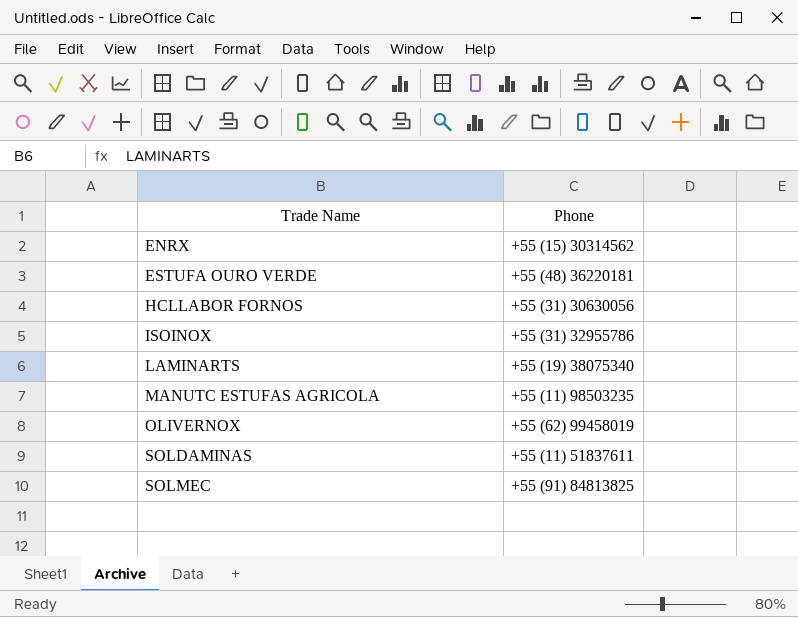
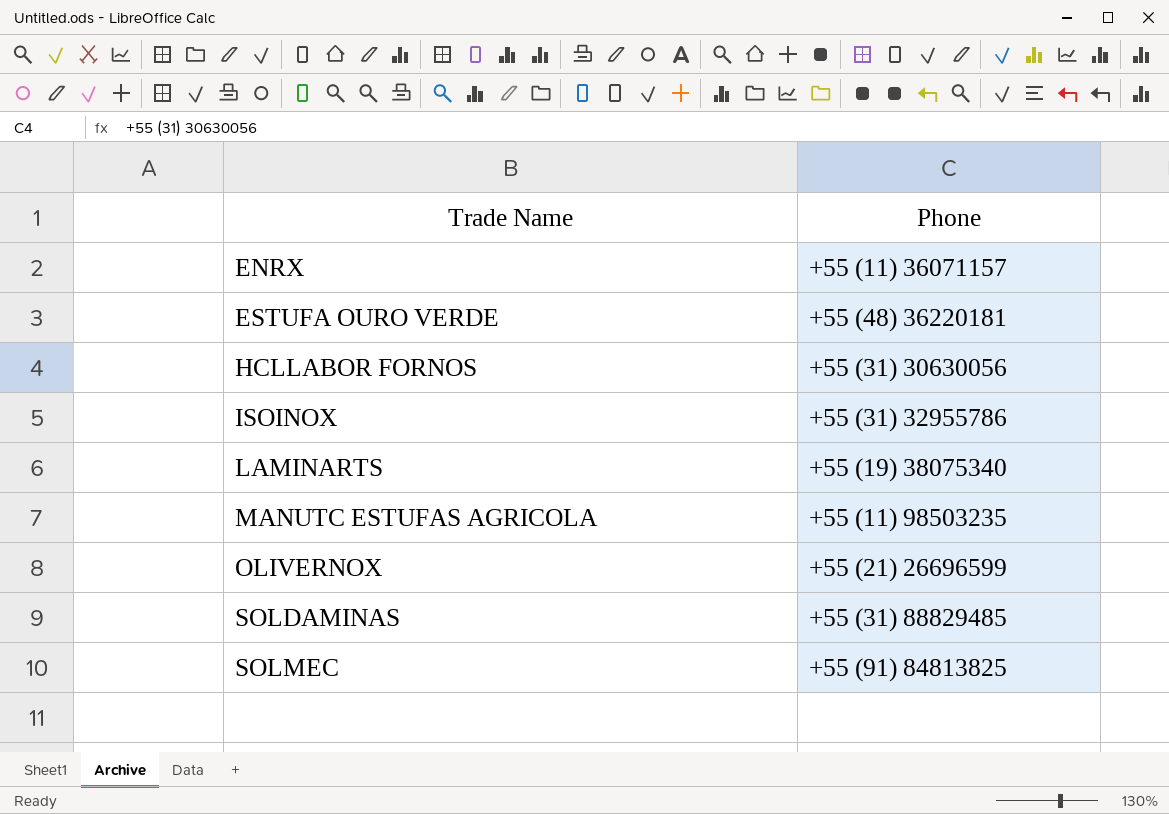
ENRX | Phone: +55 (15) 30314562 -> +55 (11) 36071157
OLIVERNOX | Phone: +55 (62) 99458019 -> +55 (21) 26696599
SOLDAMINAS | Phone: +55 (11) 51837611 -> +55 (31) 88829485

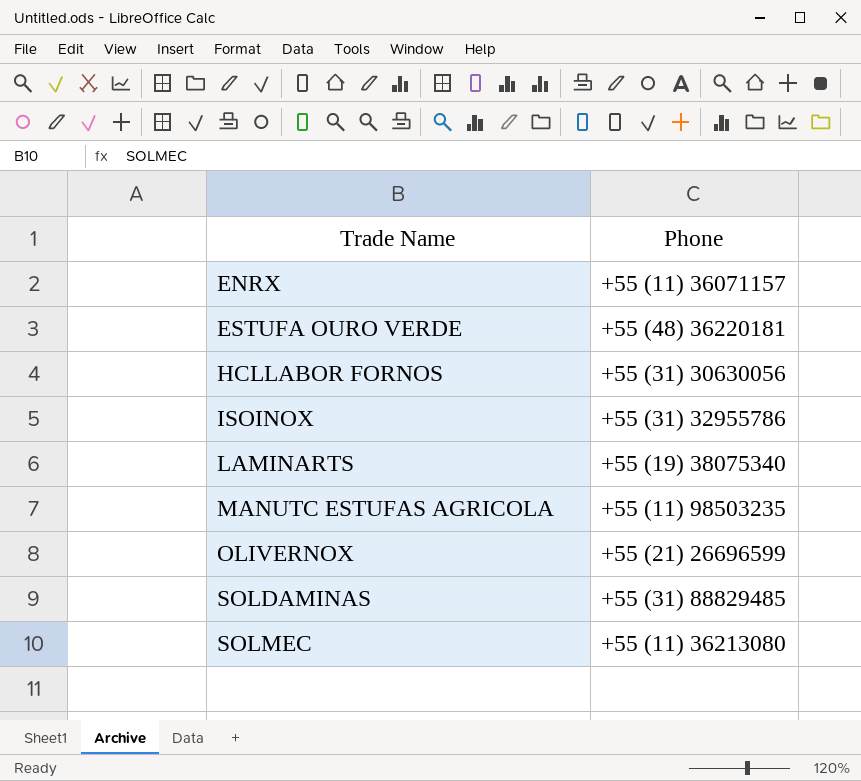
SOLMEC | Phone: +55 (91) 84813825 -> +55 (11) 36213080

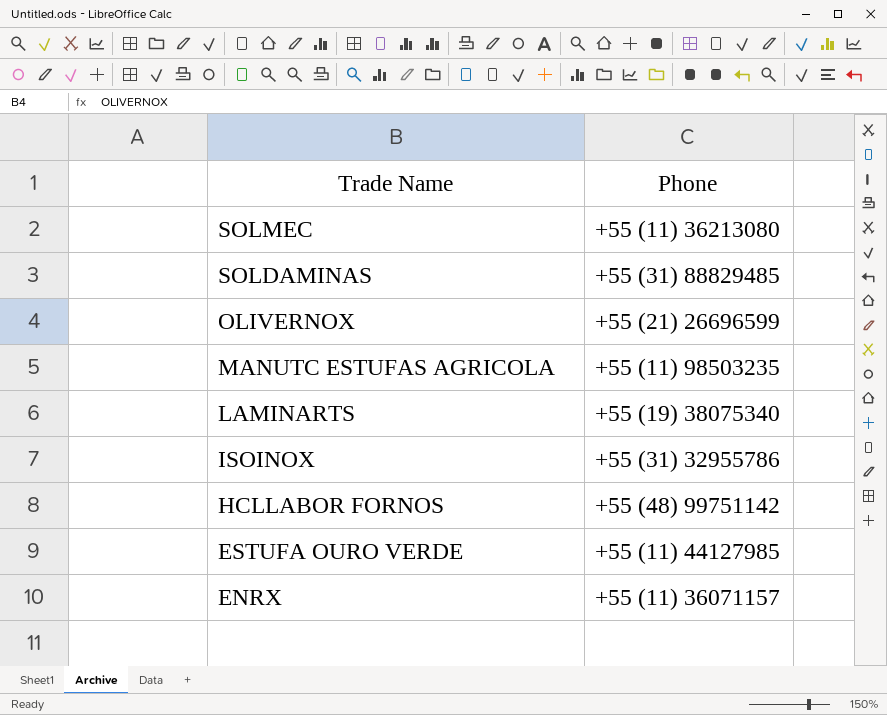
row order: Trade Name ascending -> Trade Name descending
HCLLABOR FORNOS | Phone: +55 (31) 30630056 -> +55 (48) 99751142
ESTUFA OURO VERDE | Phone: +55 (48) 36220181 -> +55 (11) 44127985

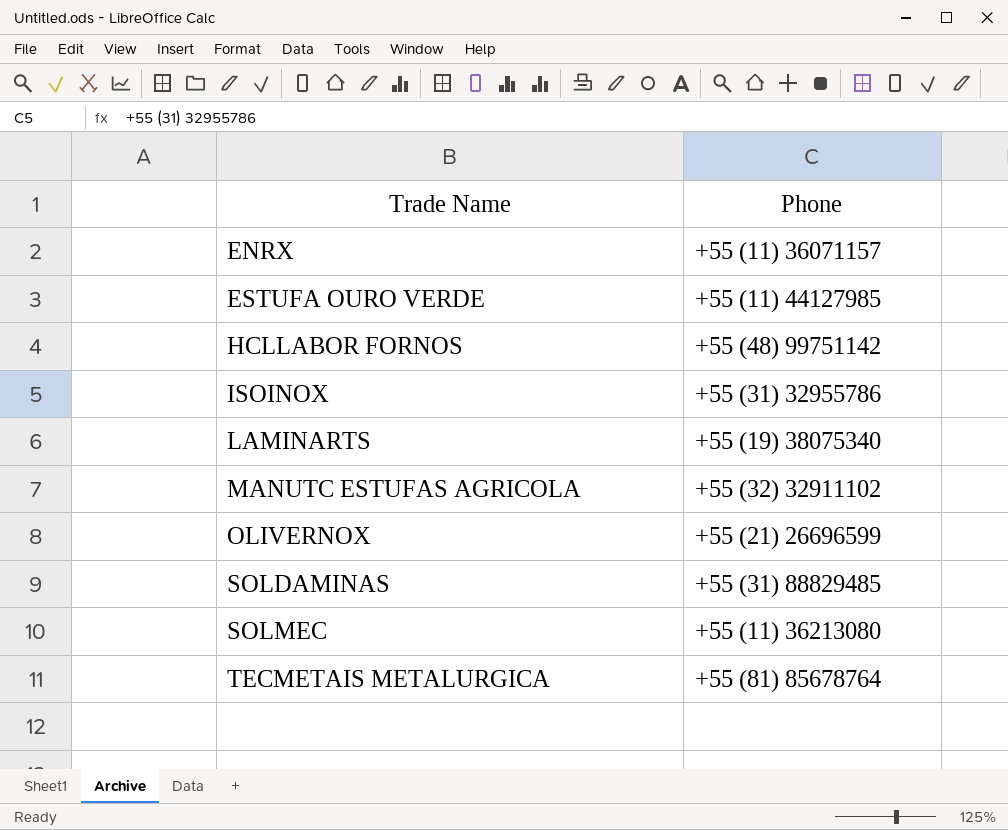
row order: Trade Name descending -> Trade Name ascending
MANUTC ESTUFAS AGRICOLA | Phone: +55 (11) 98503235 -> +55 (32) 32911102
row TECMETAIS METALURGICA: none -> +55 (81) 85678764

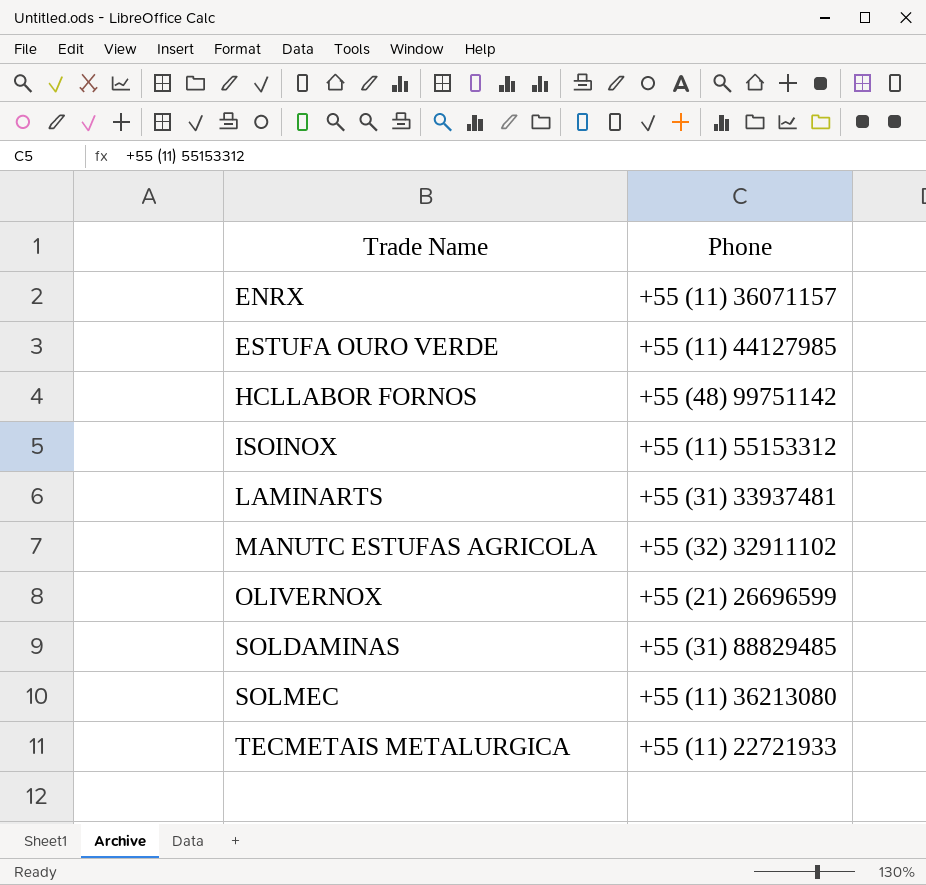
ISOINOX | Phone: +55 (31) 32955786 -> +55 (11) 55153312
LAMINARTS | Phone: +55 (19) 38075340 -> +55 (31) 33937481
TECMETAIS METALURGICA | Phone: +55 (81) 85678764 -> +55 (11) 22721933

